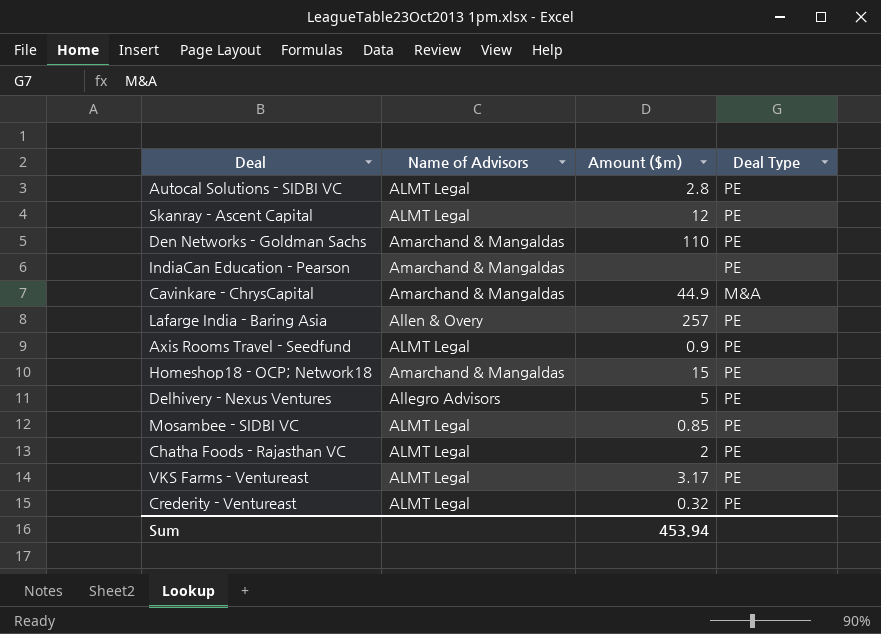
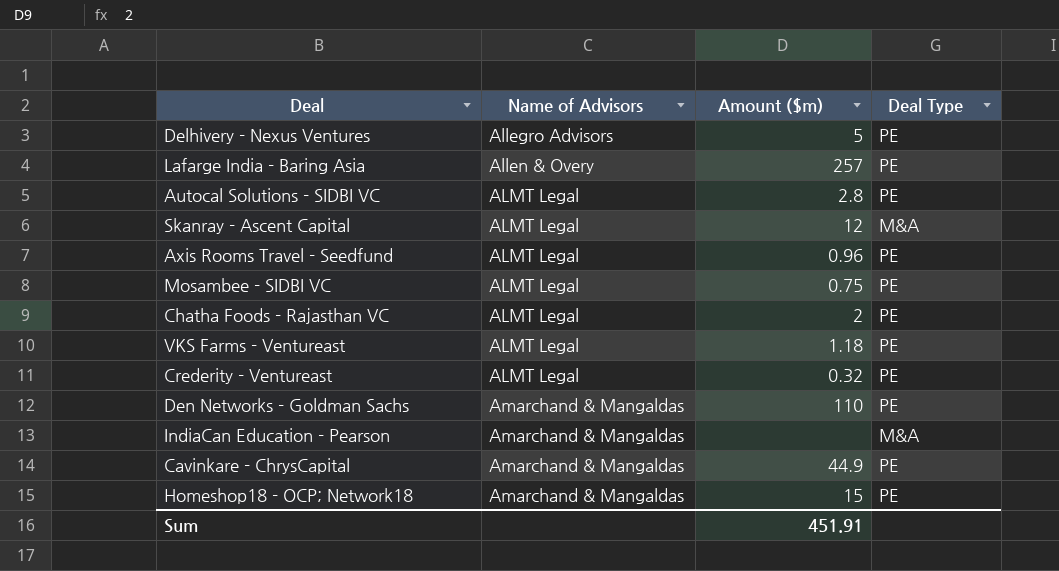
row order: none -> Name of Advisors ascending
Skanray - Ascent Capital | Deal Type: PE -> M&A
Axis Rooms Travel - Seedfund | Amount ($m): 0.9 -> 0.96
Mosambee - SIDBI VC | Amount ($m): 0.85 -> 0.75
VKS Farms - Ventureast | Amount ($m): 3.17 -> 1.18
IndiaCan Education - Pearson | Deal Type: PE -> M&A
Cavinkare - ChrysCapital | Deal Type: M&A -> PE
Sum | Amount ($m): 453.94 -> 451.91

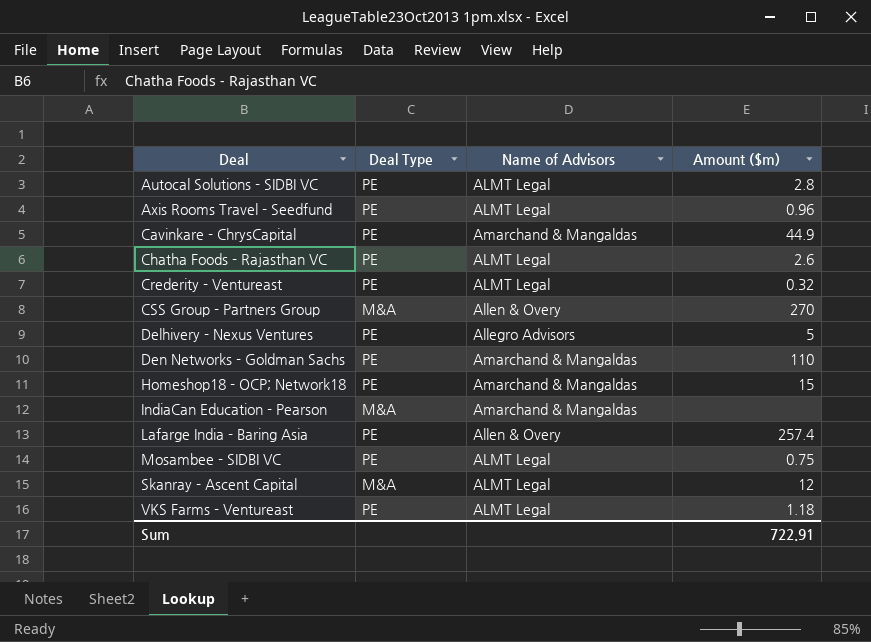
row order: Name of Advisors ascending -> Deal ascending
column Deal Type | position: 4 -> 2
Chatha Foods - Rajasthan VC | Amount ($m): 2 -> 2.6
row CSS Group - Partners Group: none -> M&A | Allen & Overy | 270
Lafarge India - Baring Asia | Amount ($m): 257 -> 257.4
Sum | Amount ($m): 451.91 -> 722.91

